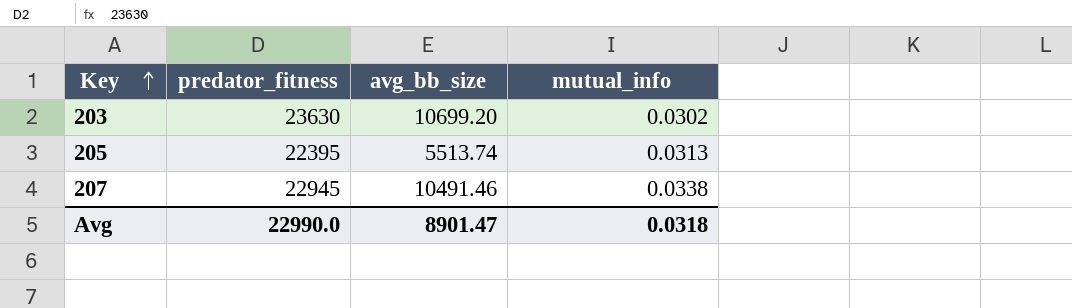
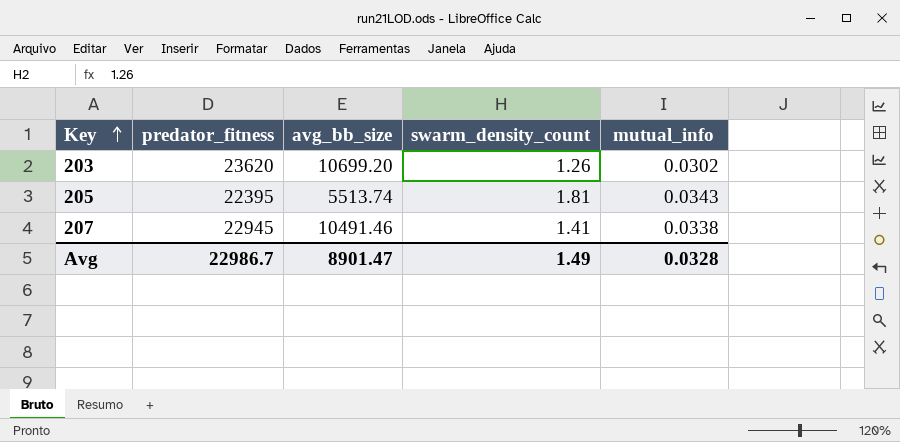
column swarm_density_count | position: none -> 4
203 | predator_fitness: 23630 -> 23620
205 | mutual_info: 0.0313 -> 0.0343
Avg | predator_fitness: 22990.0 -> 22986.7
Avg | mutual_info: 0.0318 -> 0.0328

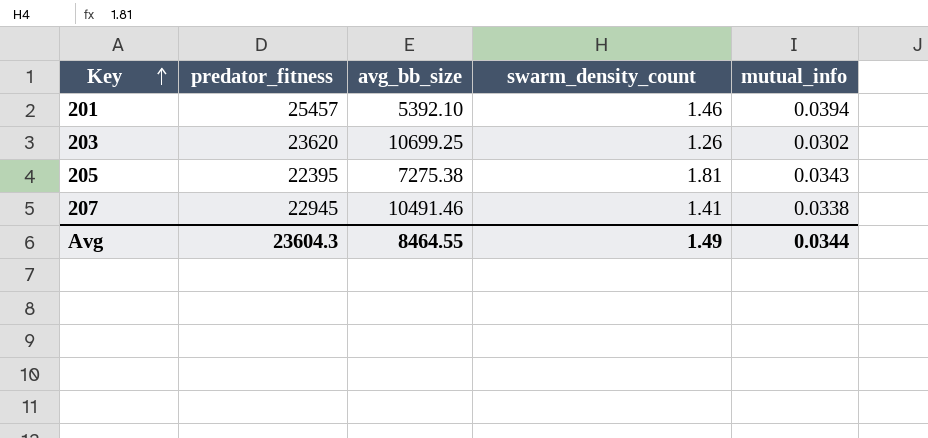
row 201: none -> 25457 | 5392.10 | 1.46 | 0.0394
203 | avg_bb_size: 10699.20 -> 10699.25
205 | avg_bb_size: 5513.74 -> 7275.38
Avg | predator_fitness: 22986.7 -> 23604.3
Avg | avg_bb_size: 8901.47 -> 8464.55
Avg | mutual_info: 0.0328 -> 0.0344

